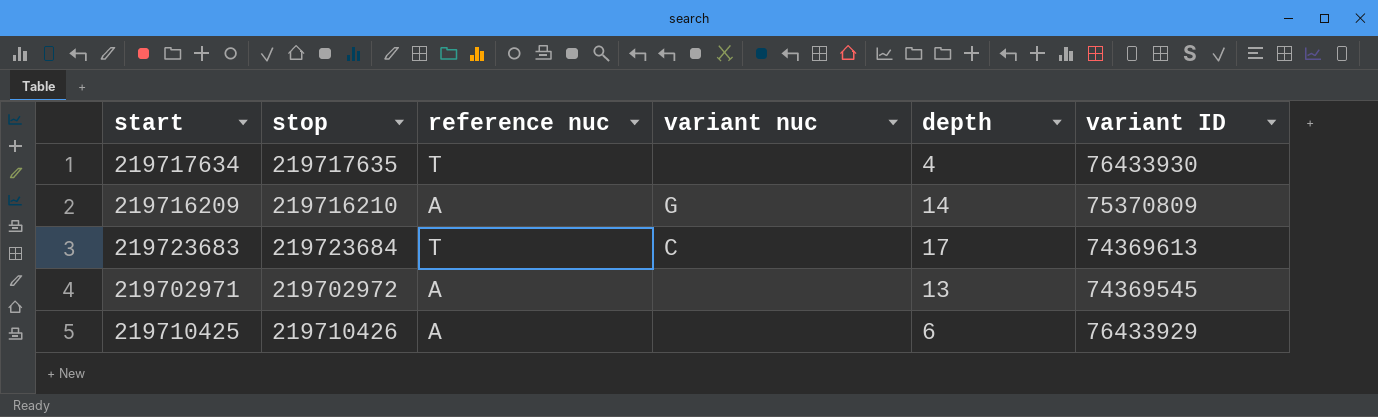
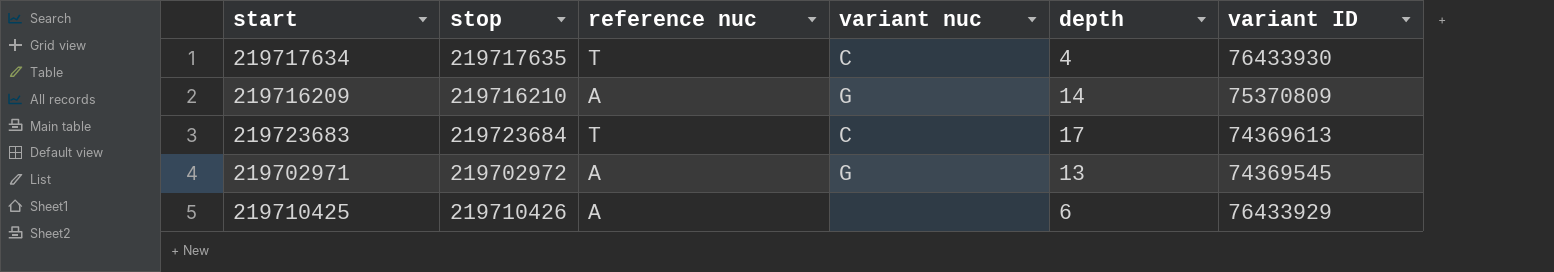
219717634 | variant nuc: none -> C
219702971 | variant nuc: none -> G

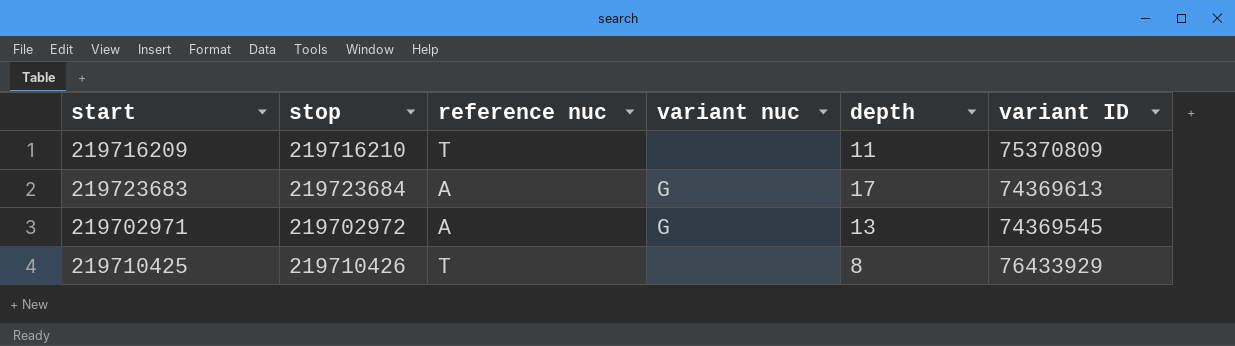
row 219717634: 219717635 | T | C | 4 | 76433930 -> none
219716209 | reference nuc: A -> T
219716209 | variant nuc: G -> none
219716209 | depth: 14 -> 11
219723683 | reference nuc: T -> A
219723683 | variant nuc: C -> G
219710425 | reference nuc: A -> T
219710425 | depth: 6 -> 8

